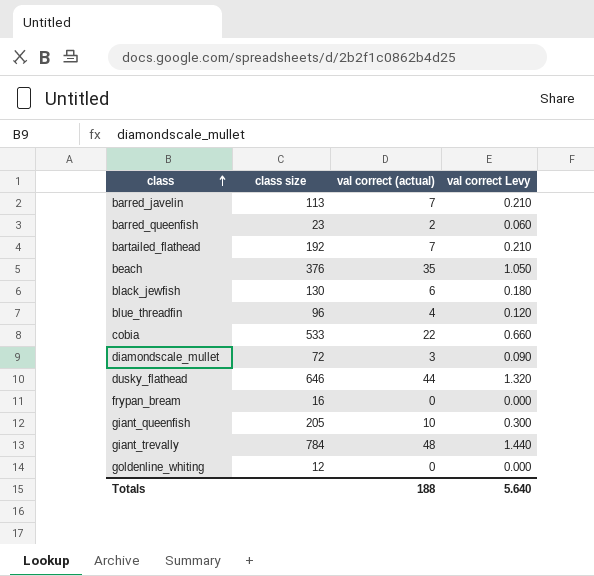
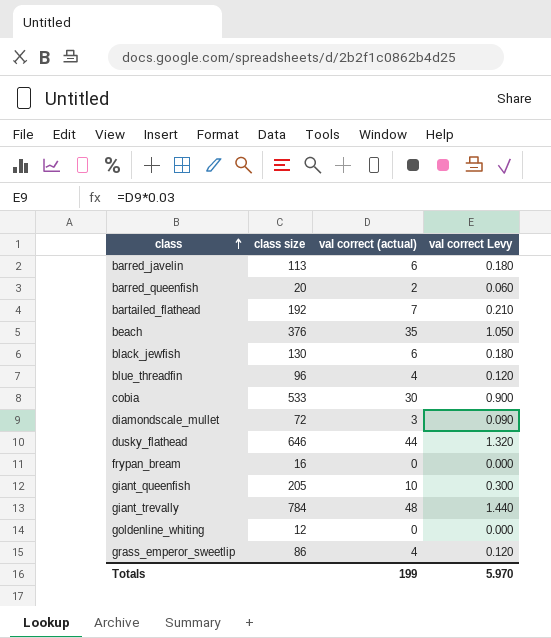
barred_javelin | val correct (actual): 7 -> 6
barred_javelin | val correct Levy: 0.210 -> 0.180
barred_queenfish | class size: 23 -> 20
cobia | val correct (actual): 22 -> 30
cobia | val correct Levy: 0.660 -> 0.900
row grass_emperor_sweetlip: none -> 86 | 4 | 0.120
Totals | val correct (actual): 188 -> 199
Totals | val correct Levy: 5.640 -> 5.970

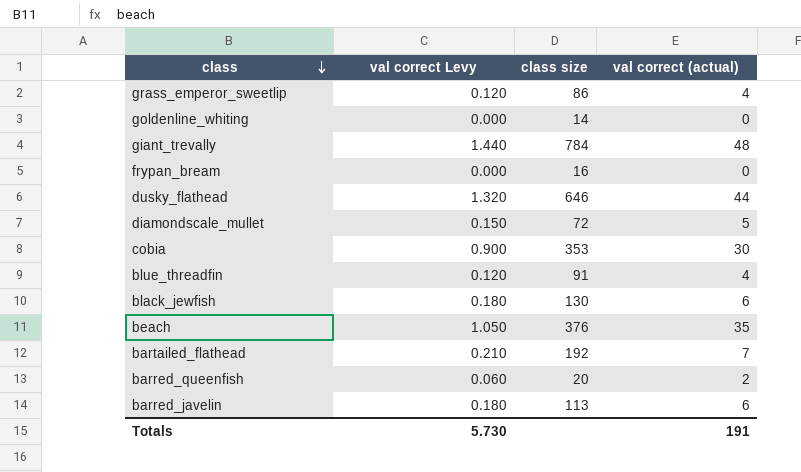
row order: class ascending -> class descending
column val correct Levy | position: 4 -> 2
row giant_queenfish: 205 | 10 | 0.300 -> none
goldenline_whiting | class size: 12 -> 14
diamondscale_mullet | val correct Levy: 0.090 -> 0.150
diamondscale_mullet | val correct (actual): 3 -> 5
cobia | class size: 533 -> 353
blue_threadfin | class size: 96 -> 91
Totals | val correct Levy: 5.970 -> 5.730
Totals | val correct (actual): 199 -> 191

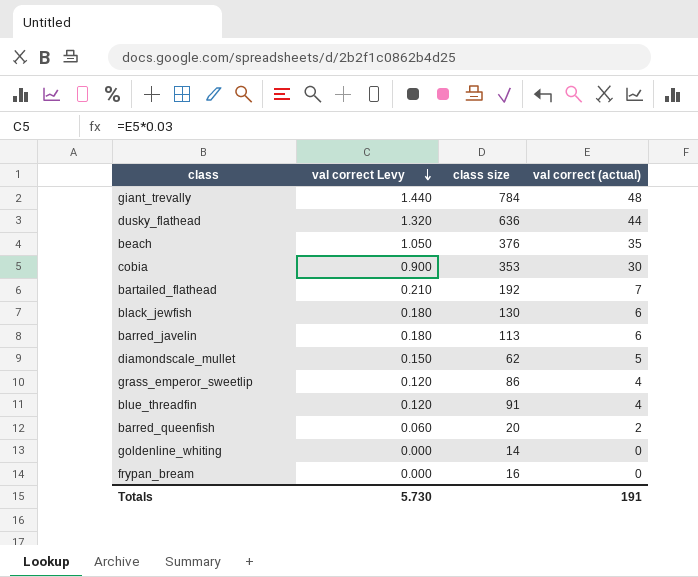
row order: class descending -> val correct Levy descending
dusky_flathead | class size: 646 -> 636
diamondscale_mullet | class size: 72 -> 62

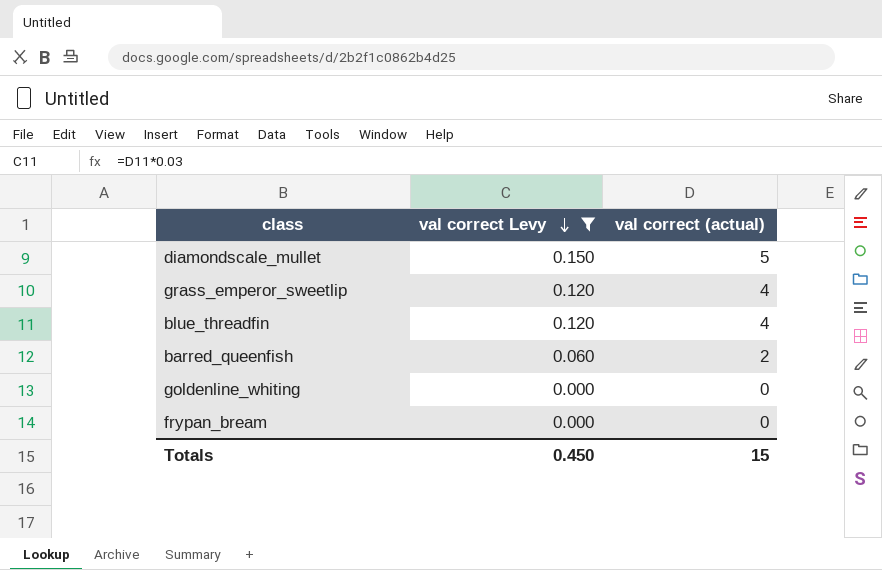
filter: none -> val correct Levy <= 0.150
column class size | position: 3 -> none
Totals | val correct Levy: 5.730 -> 0.450
Totals | val correct (actual): 191 -> 15

